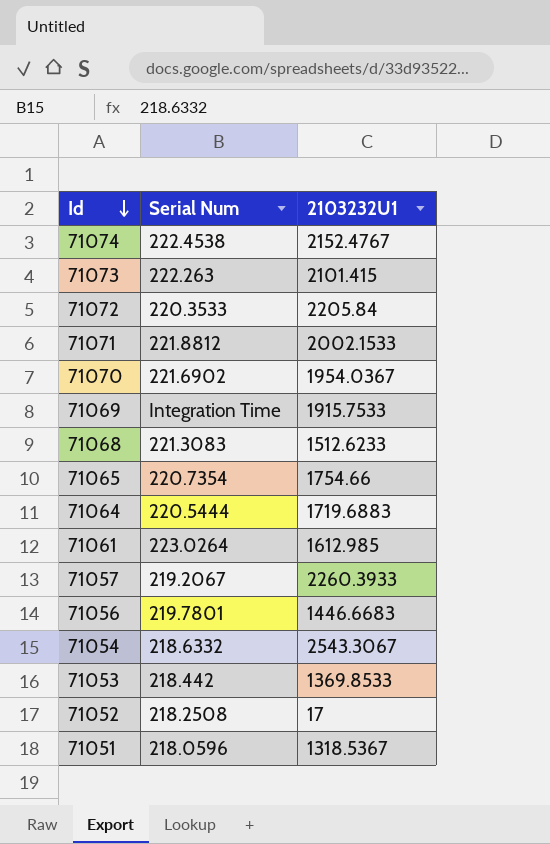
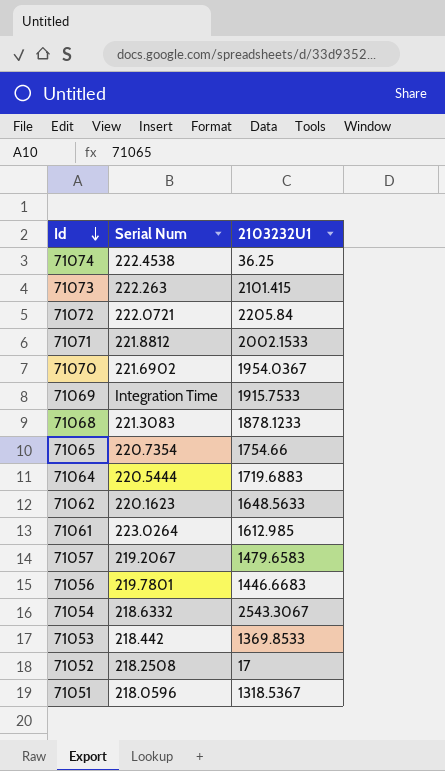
71074 | 2103232U1: 2152.4767 -> 36.25
71072 | Serial Num: 220.3533 -> 222.0721
71068 | 2103232U1: 1512.6233 -> 1878.1233
row 71062: none -> 220.1623 | 1648.5633
71057 | 2103232U1: 2260.3933 -> 1479.6583

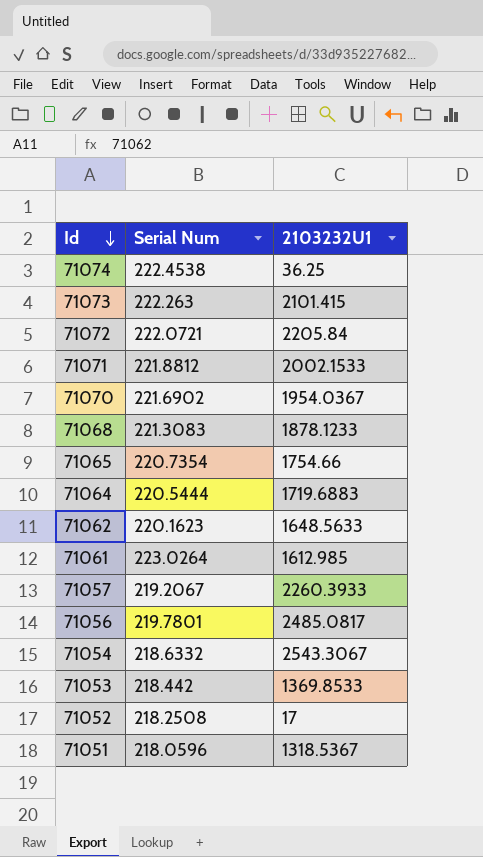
row 71069: Integration Time | 1915.7533 -> none
71057 | 2103232U1: 1479.6583 -> 2260.3933
71056 | 2103232U1: 1446.6683 -> 2485.0817

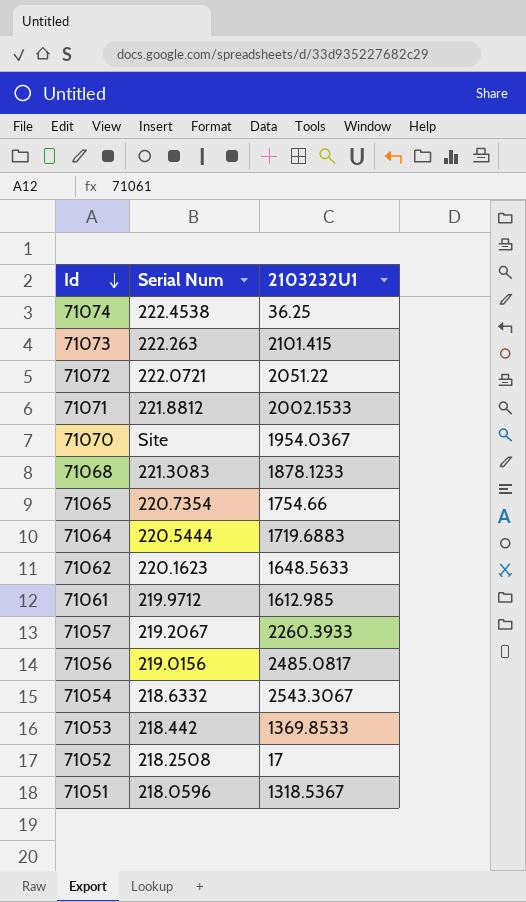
71072 | 2103232U1: 2205.84 -> 2051.22
71070 | Serial Num: 221.6902 -> Site
71061 | Serial Num: 223.0264 -> 219.9712
71056 | Serial Num: 219.7801 -> 219.0156

